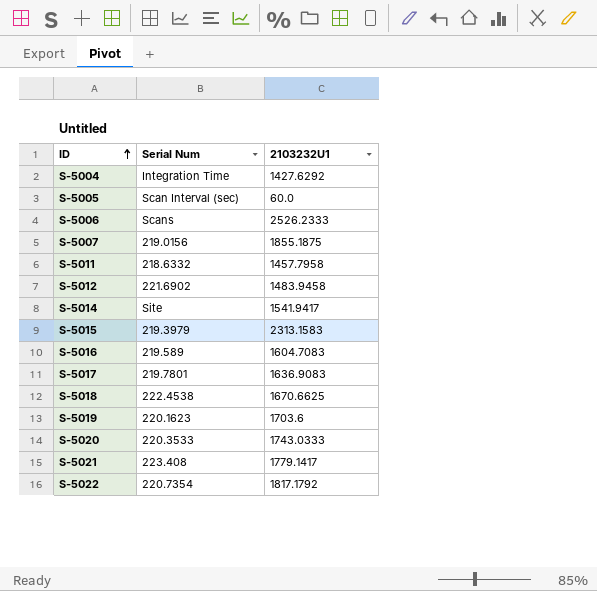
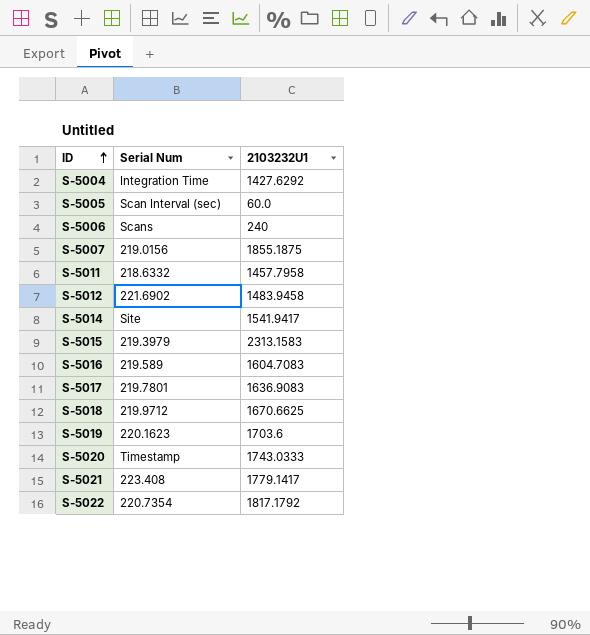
S-5006 | 2103232U1: 2526.2333 -> 240
S-5018 | Serial Num: 222.4538 -> 219.9712
S-5020 | Serial Num: 220.3533 -> Timestamp

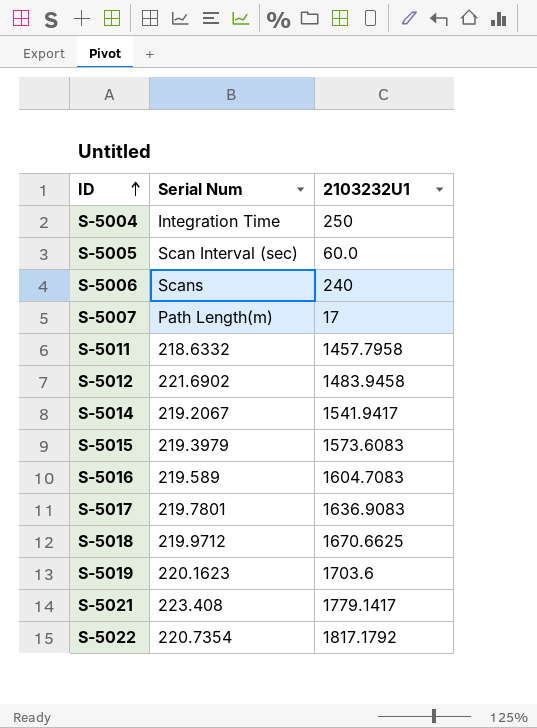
row S-5020: Timestamp | 1743.0333 -> none
S-5004 | 2103232U1: 1427.6292 -> 250
S-5007 | Serial Num: 219.0156 -> Path Length(m)
S-5007 | 2103232U1: 1855.1875 -> 17
S-5014 | Serial Num: Site -> 219.2067
S-5015 | 2103232U1: 2313.1583 -> 1573.6083

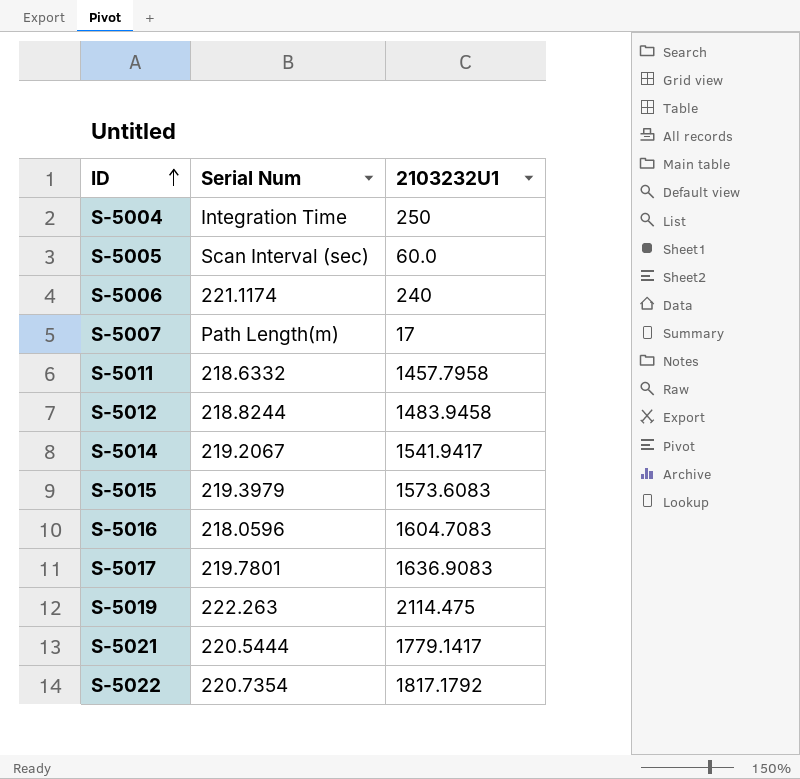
row S-5018: 219.9712 | 1670.6625 -> none
S-5006 | Serial Num: Scans -> 221.1174
S-5012 | Serial Num: 221.6902 -> 218.8244
S-5016 | Serial Num: 219.589 -> 218.0596
S-5019 | Serial Num: 220.1623 -> 222.263
S-5019 | 2103232U1: 1703.6 -> 2114.475
S-5021 | Serial Num: 223.408 -> 220.5444

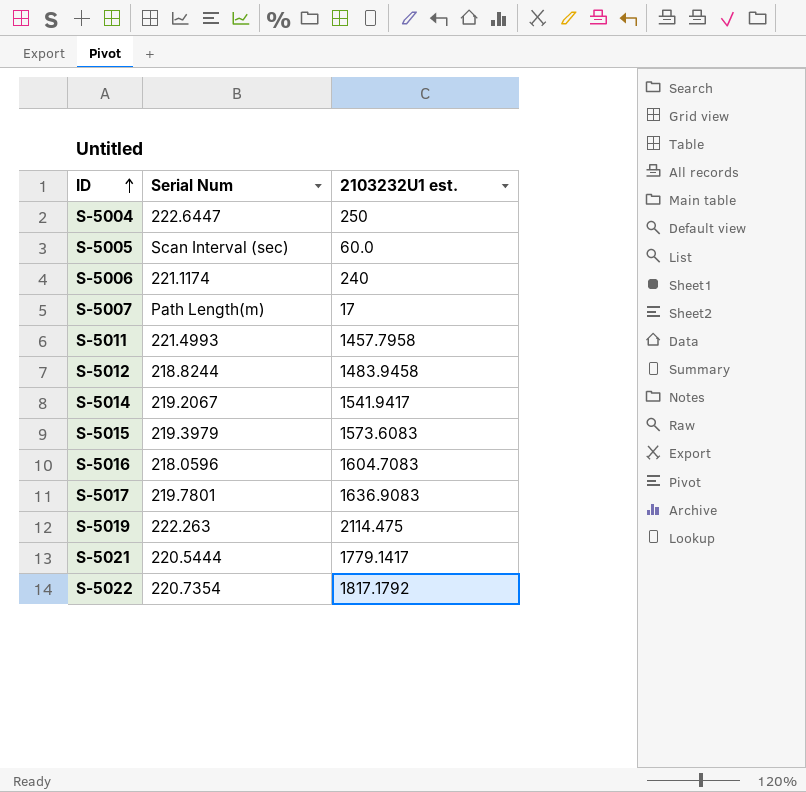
column name: 2103232U1 -> 2103232U1 est.
S-5004 | Serial Num: Integration Time -> 222.6447
S-5011 | Serial Num: 218.6332 -> 221.4993

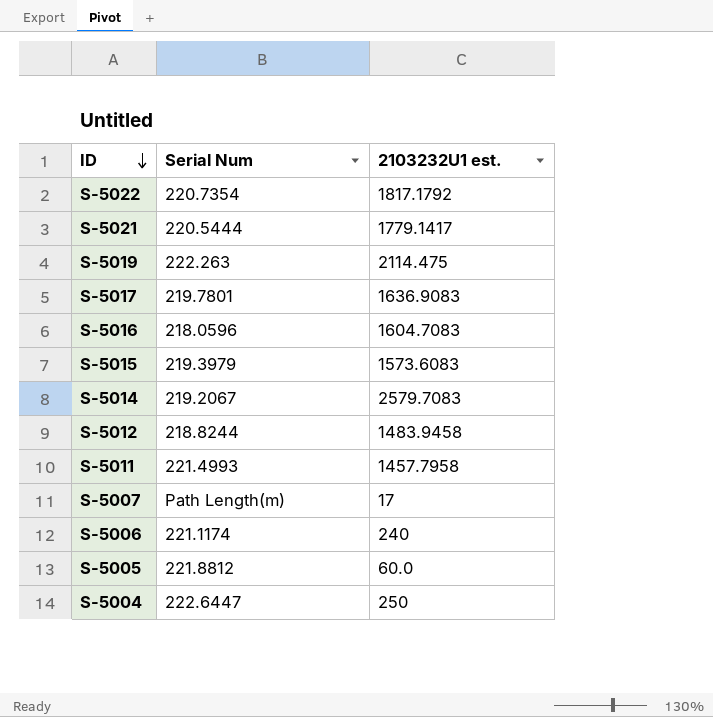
row order: ID ascending -> ID descending
S-5014 | 2103232U1 est.: 1541.9417 -> 2579.7083
S-5005 | Serial Num: Scan Interval (sec) -> 221.8812

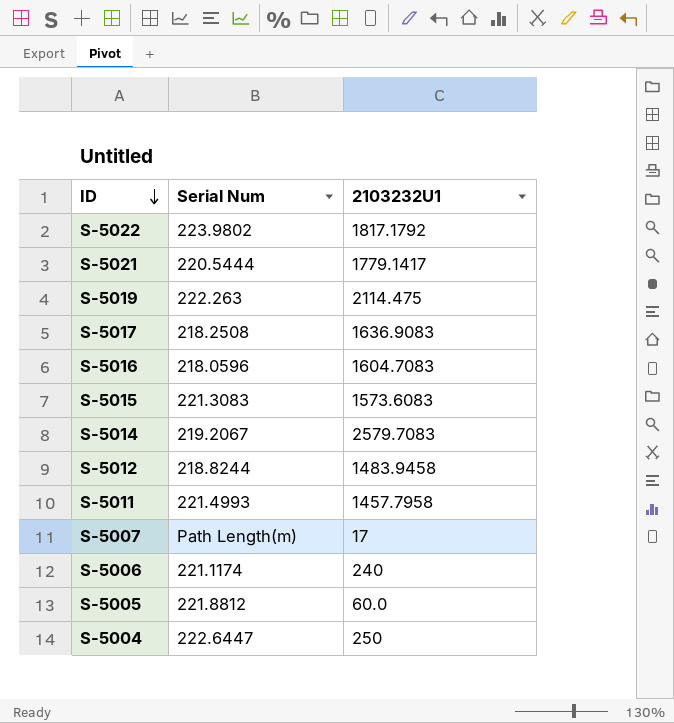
column name: 2103232U1 est. -> 2103232U1
S-5022 | Serial Num: 220.7354 -> 223.9802
S-5017 | Serial Num: 219.7801 -> 218.2508
S-5015 | Serial Num: 219.3979 -> 221.3083

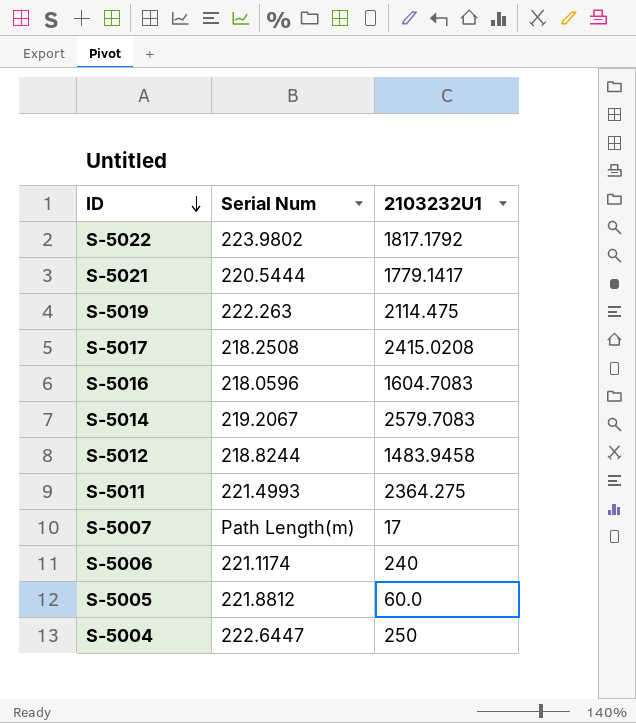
row S-5015: 221.3083 | 1573.6083 -> none
S-5017 | 2103232U1: 1636.9083 -> 2415.0208
S-5011 | 2103232U1: 1457.7958 -> 2364.275

